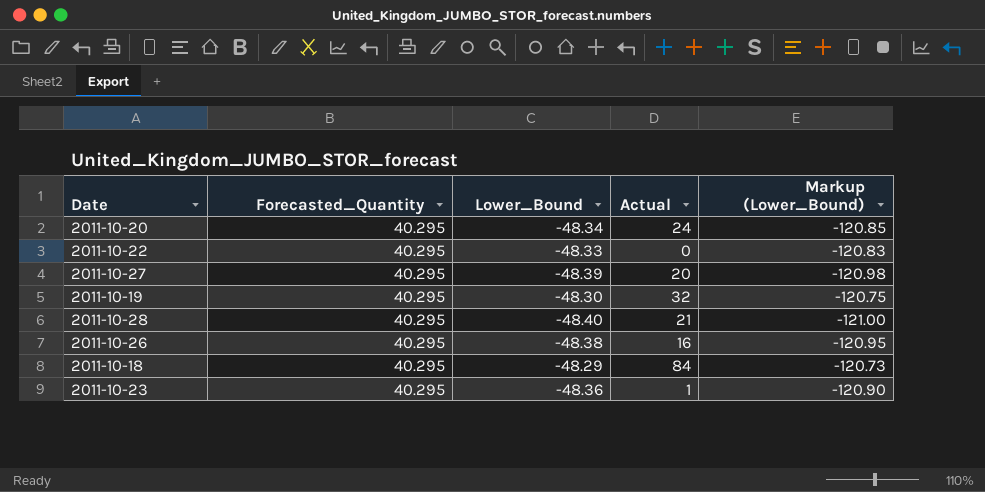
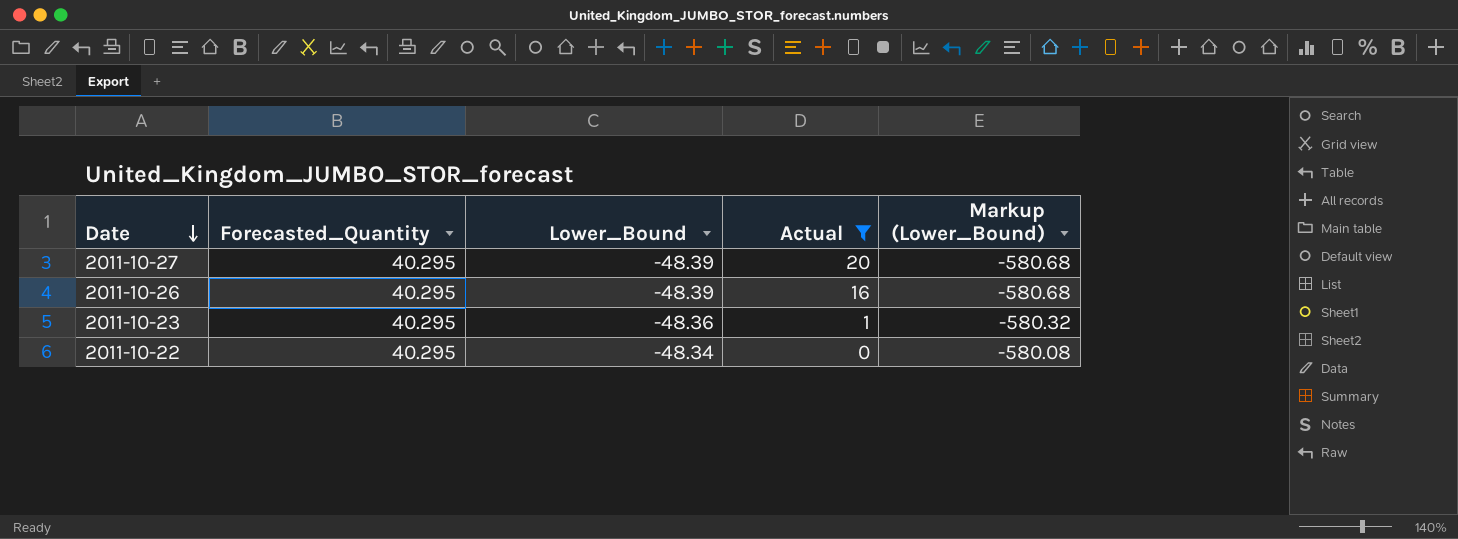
filter: none -> Actual <= 20
row order: none -> Date descending
column Markup (Lower_Bound) | formula: [Lower_Bound] * 2.5 -> [Lower_Bound] * 12
2011-10-26 | Lower_Bound: -48.38 -> -48.39
2011-10-22 | Lower_Bound: -48.33 -> -48.34

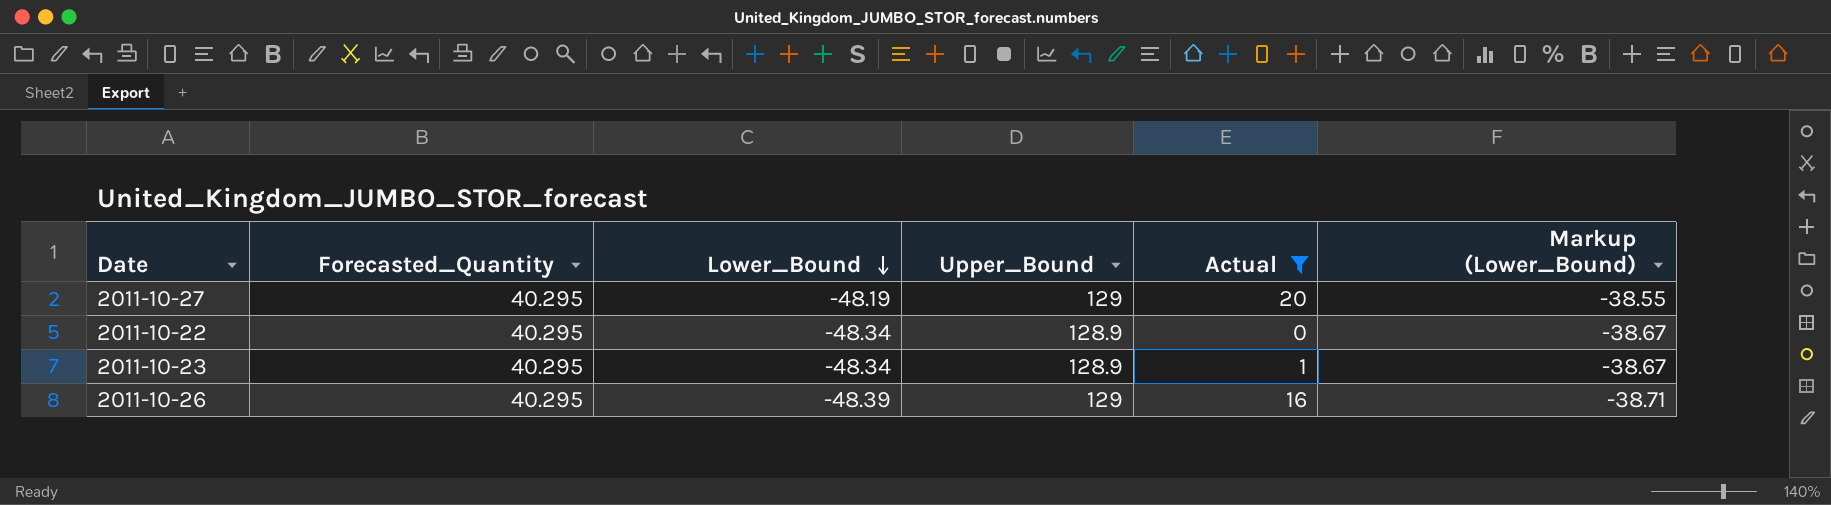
row order: Date descending -> Lower_Bound descending
column Upper_Bound | position: none -> 4
column Markup (Lower_Bound) | formula: [Lower_Bound] * 12 -> [Lower_Bound] * 0.8
2011-10-27 | Lower_Bound: -48.39 -> -48.19
2011-10-23 | Lower_Bound: -48.36 -> -48.34

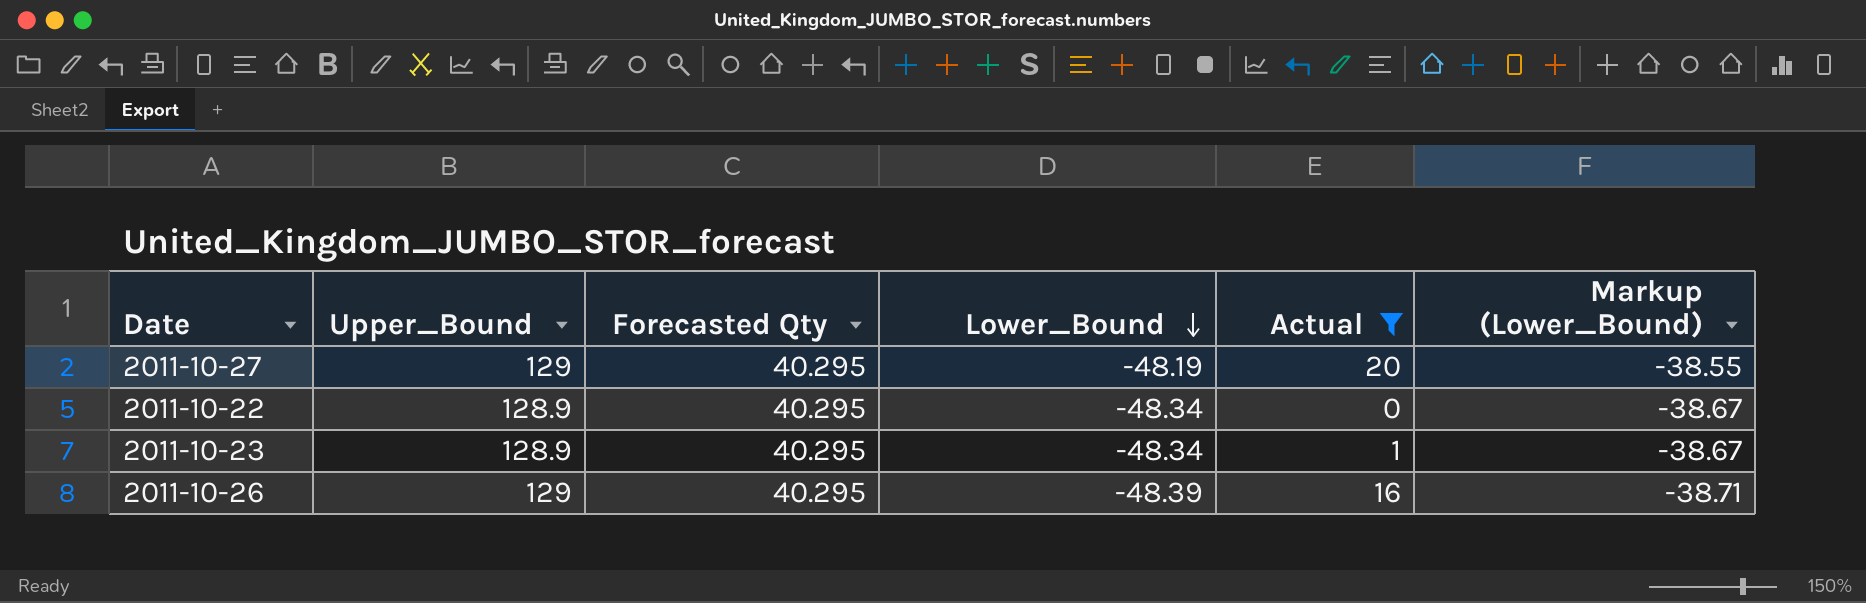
column Upper_Bound | position: 4 -> 2
column name: Forecasted_Quantity -> Forecasted Qty

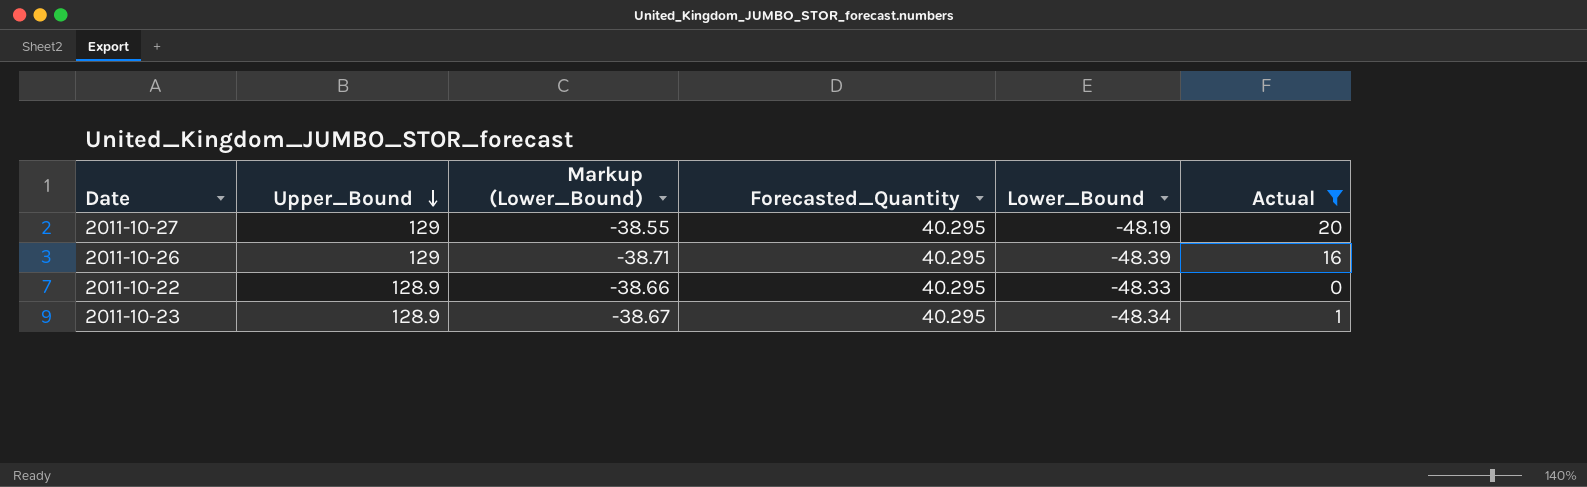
row order: Lower_Bound descending -> Upper_Bound descending
column Markup (Lower_Bound) | position: 6 -> 3
column name: Forecasted Qty -> Forecasted_Quantity
2011-10-22 | Markup (Lower_Bound): -38.67 -> -38.66
2011-10-22 | Lower_Bound: -48.34 -> -48.33

